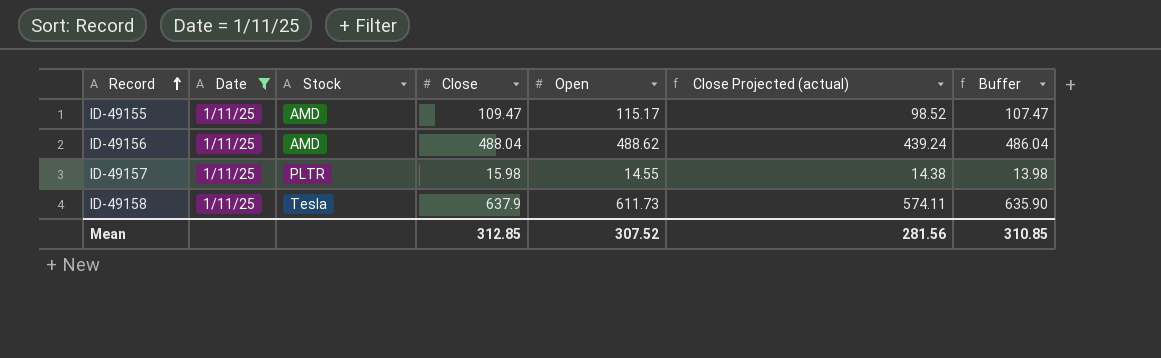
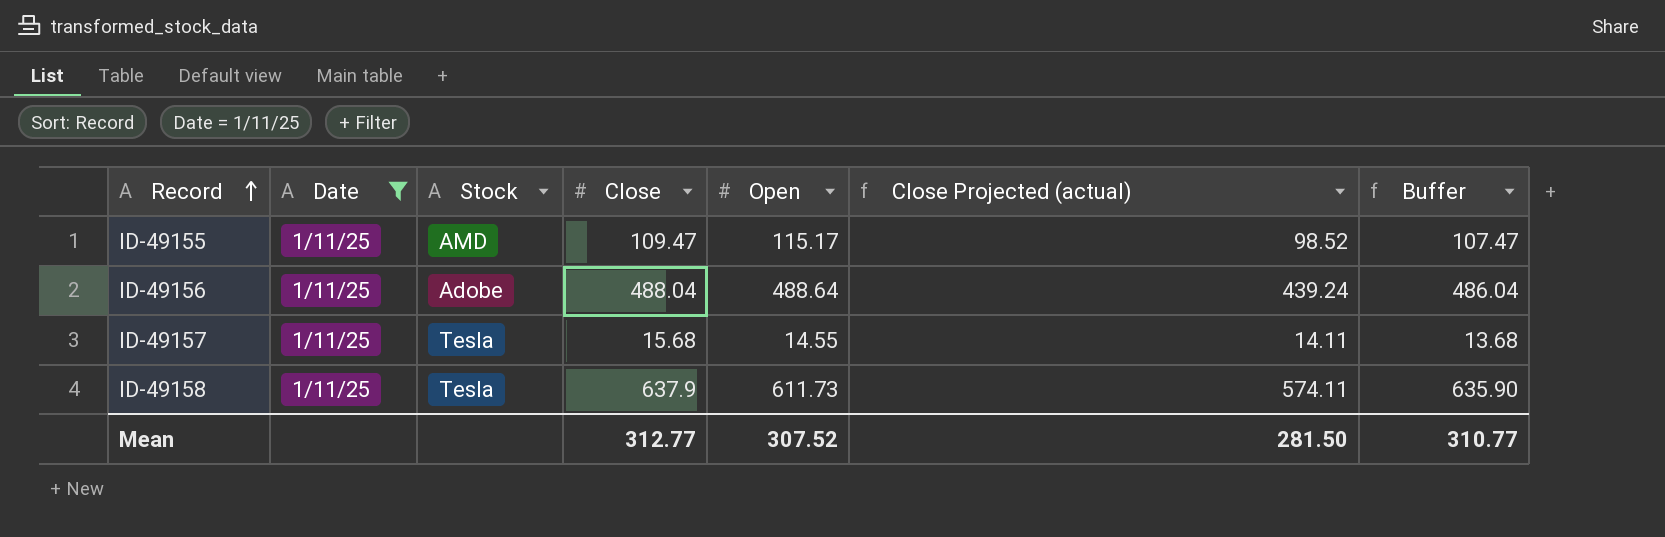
ID-49156 | Stock: AMD -> Adobe
ID-49156 | Open: 488.62 -> 488.64
ID-49157 | Stock: PLTR -> Tesla
ID-49157 | Close: 15.98 -> 15.68
ID-49157 | Close Projected (actual): 14.38 -> 14.11
ID-49157 | Buffer: 13.98 -> 13.68
Mean | Close: 312.85 -> 312.77
Mean | Close Projected (actual): 281.56 -> 281.50
Mean | Buffer: 310.85 -> 310.77

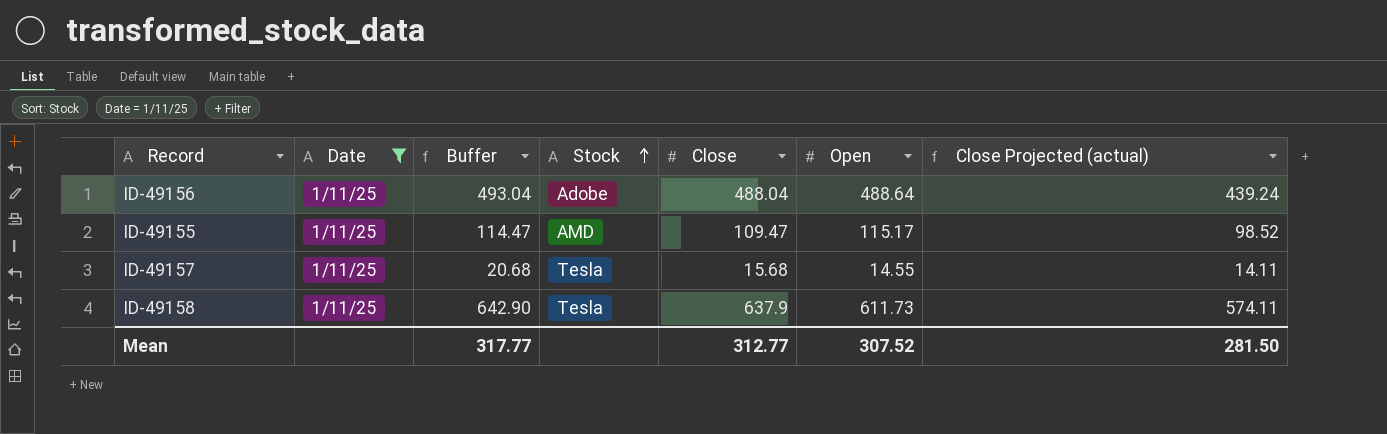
row order: Record ascending -> Stock ascending
column Buffer | formula: [Close] - 2 -> [Close] + 5
column Buffer | position: 7 -> 3
Mean | Buffer: 310.77 -> 317.77

